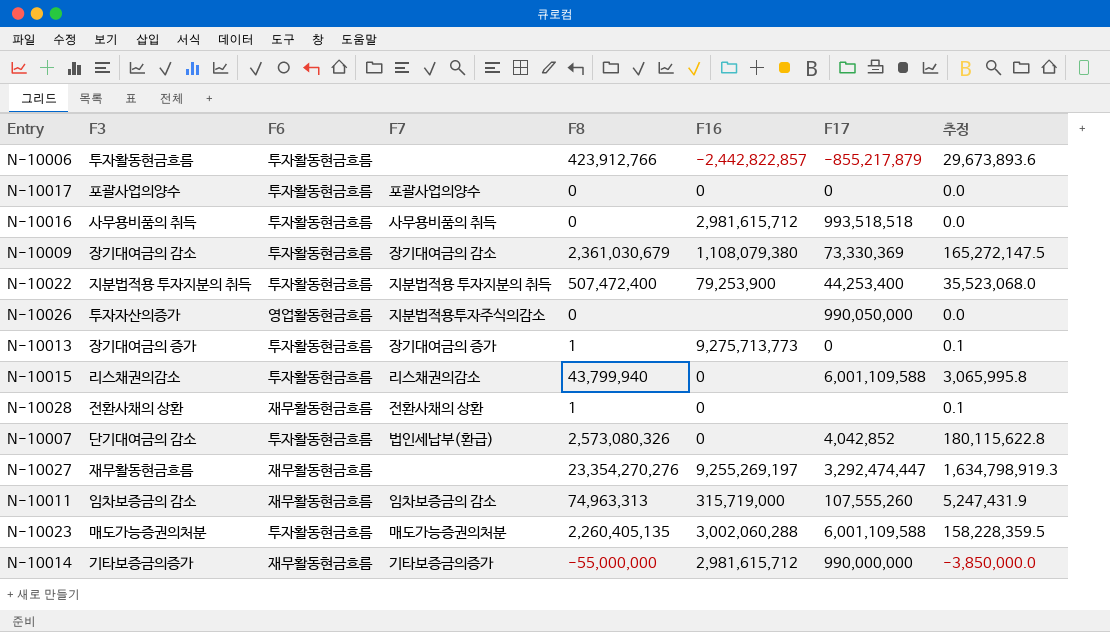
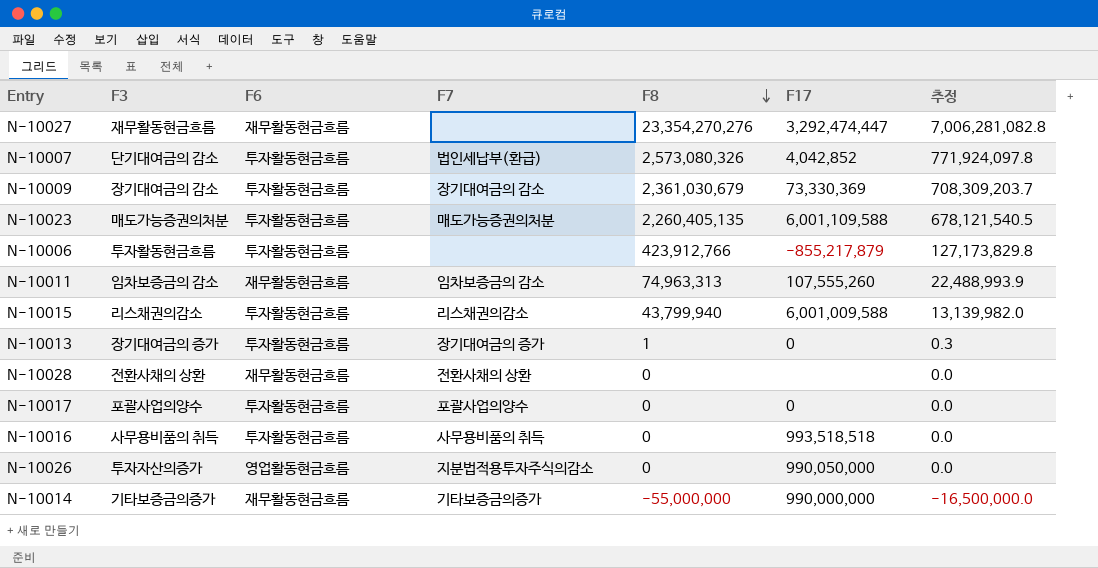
row order: none -> F8 descending
column F16 | position: 6 -> none
column 추정 | formula: [F8] * 0.07 -> [F8] * 0.3
row N-10022: 지분법적용 투자지분의 취득 | 투자활동현금흐름 | 지분법적용 투자지분의 취득 | 507,472,400 | 79,253,900 | 44,253,400 | 35,523,068.0 -> none
N-10015 | F17: 6,001,109,588 -> 6,001,009,588
N-10028 | F8: 1 -> 0

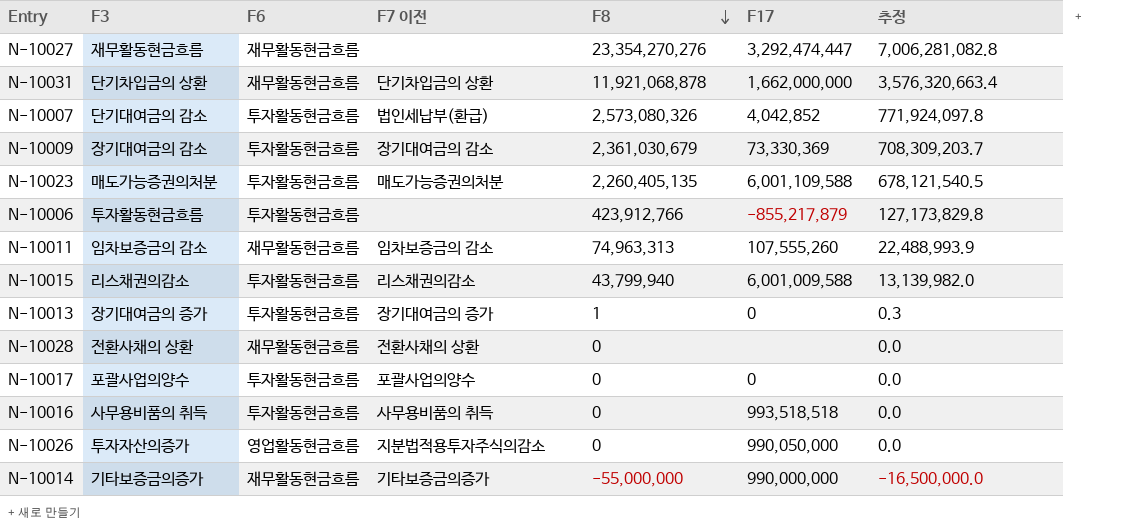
column name: F7 -> F7 이전
row N-10031: none -> 단기차입금의 상환 | 재무활동현금흐름 | 단기차입금의 상환 | 11,921,068,878 | 1,662,000,000 | 3,576,320,663.4

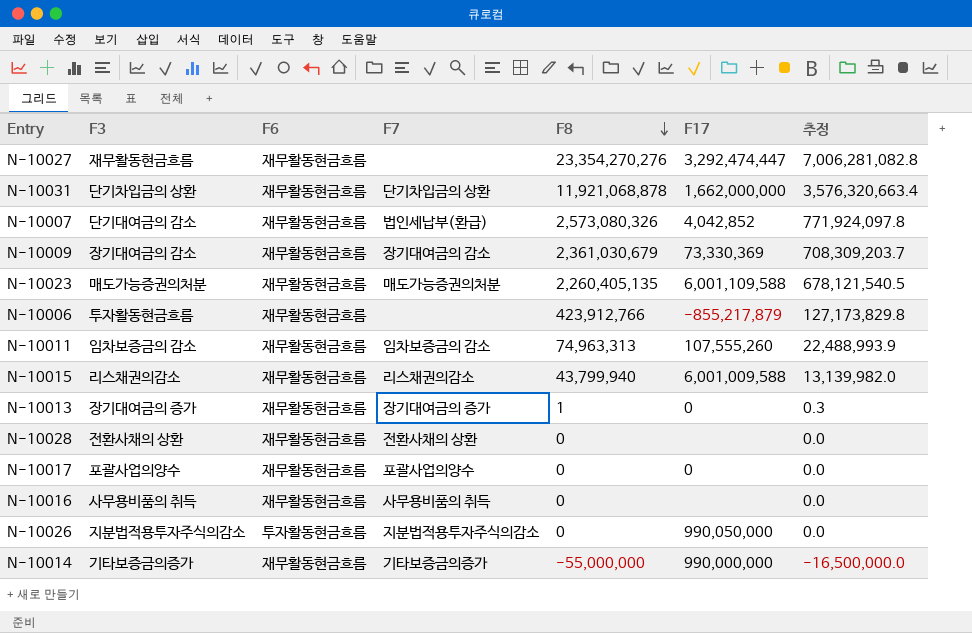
column name: F7 이전 -> F7
N-10007 | F6: 투자활동현금흐름 -> 재무활동현금흐름
N-10009 | F6: 투자활동현금흐름 -> 재무활동현금흐름
N-10023 | F6: 투자활동현금흐름 -> 재무활동현금흐름
N-10006 | F6: 투자활동현금흐름 -> 재무활동현금흐름
N-10015 | F6: 투자활동현금흐름 -> 재무활동현금흐름
N-10013 | F6: 투자활동현금흐름 -> 재무활동현금흐름
N-10017 | F6: 투자활동현금흐름 -> 재무활동현금흐름
N-10016 | F6: 투자활동현금흐름 -> 재무활동현금흐름
N-10016 | F17: 993,518,518 -> none
N-10026 | F3: 투자자산의증가 -> 지분법적용투자주식의감소
N-10026 | F6: 영업활동현금흐름 -> 투자활동현금흐름

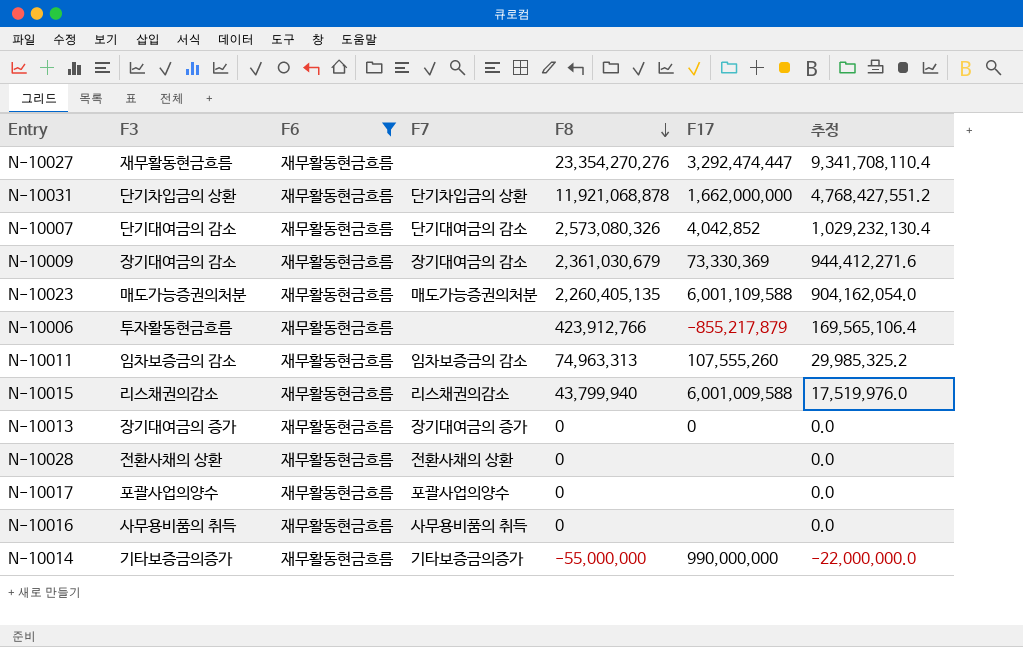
filter: none -> F6 = 재무활동현금흐름
column 추정 | formula: [F8] * 0.3 -> [F8] * 0.4
N-10007 | F7: 법인세납부(환급) -> 단기대여금의 감소
N-10013 | F8: 1 -> 0
N-10017 | F17: 0 -> none

